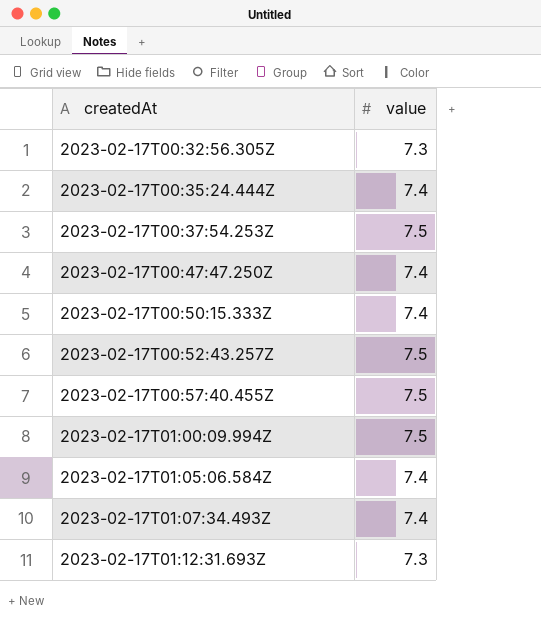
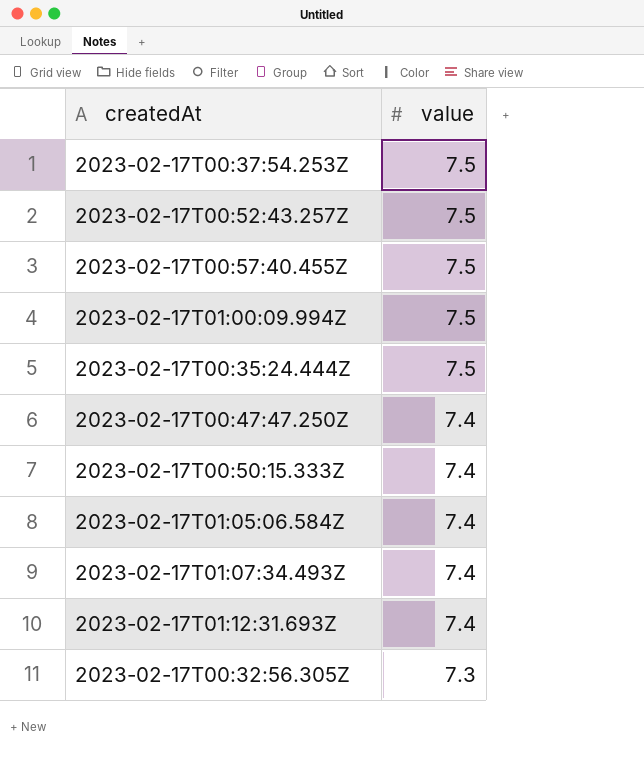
row order: createdAt ascending -> value descending
2023-02-17T00:35:24.444Z | value: 7.4 -> 7.5
2023-02-17T01:12:31.693Z | value: 7.3 -> 7.4

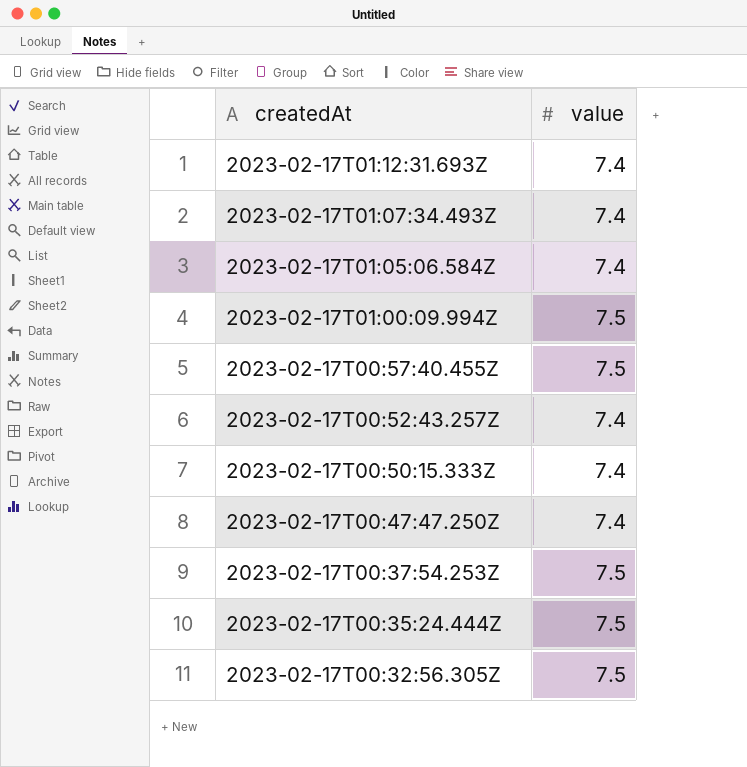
row order: value descending -> createdAt descending
2023-02-17T00:52:43.257Z | value: 7.5 -> 7.4
2023-02-17T00:32:56.305Z | value: 7.3 -> 7.5

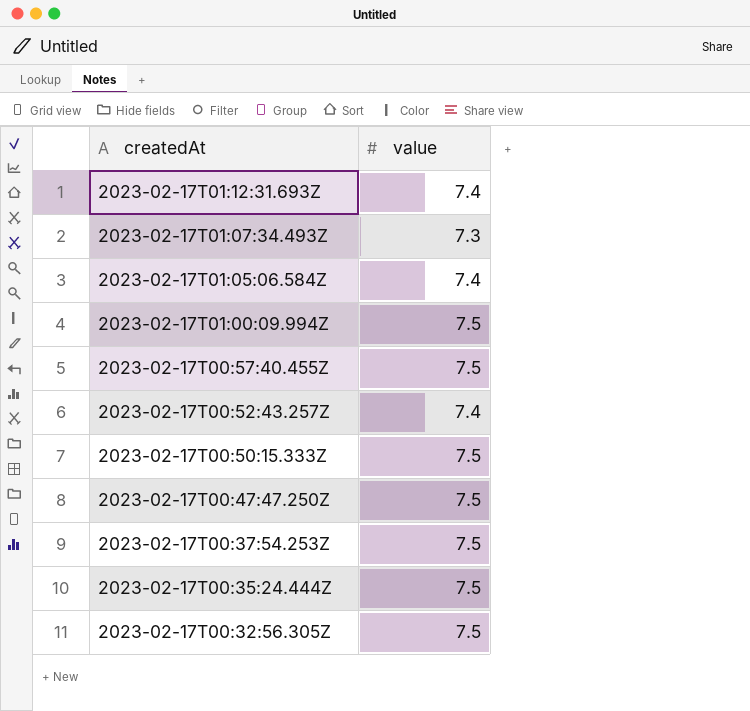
2023-02-17T01:07:34.493Z | value: 7.4 -> 7.3
2023-02-17T00:50:15.333Z | value: 7.4 -> 7.5
2023-02-17T00:47:47.250Z | value: 7.4 -> 7.5

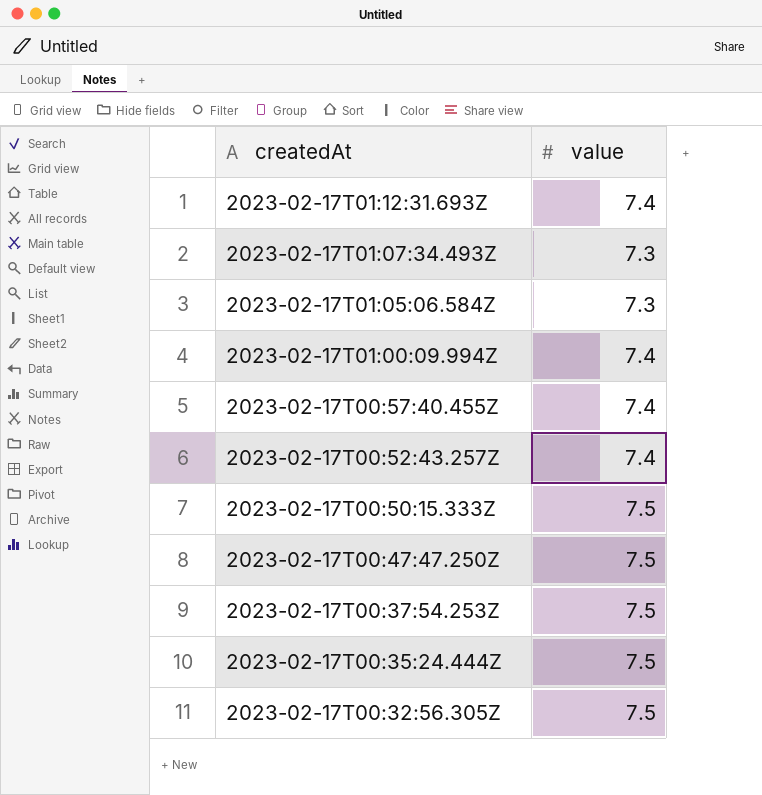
2023-02-17T01:05:06.584Z | value: 7.4 -> 7.3
2023-02-17T01:00:09.994Z | value: 7.5 -> 7.4
2023-02-17T00:57:40.455Z | value: 7.5 -> 7.4

